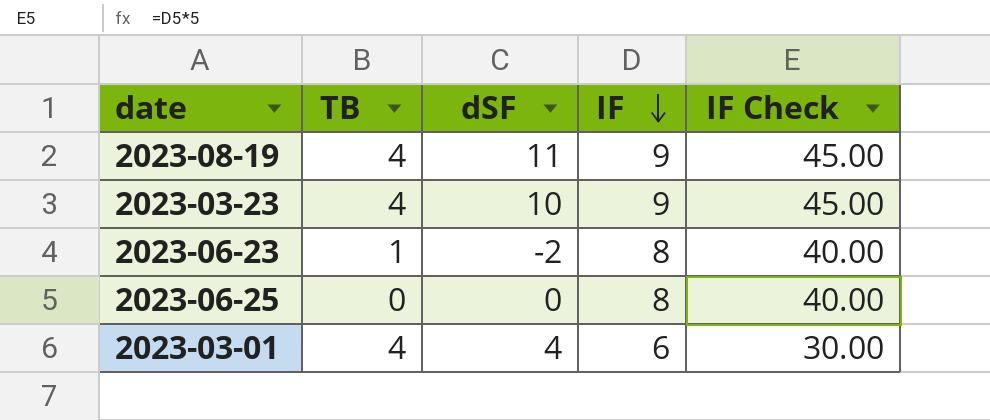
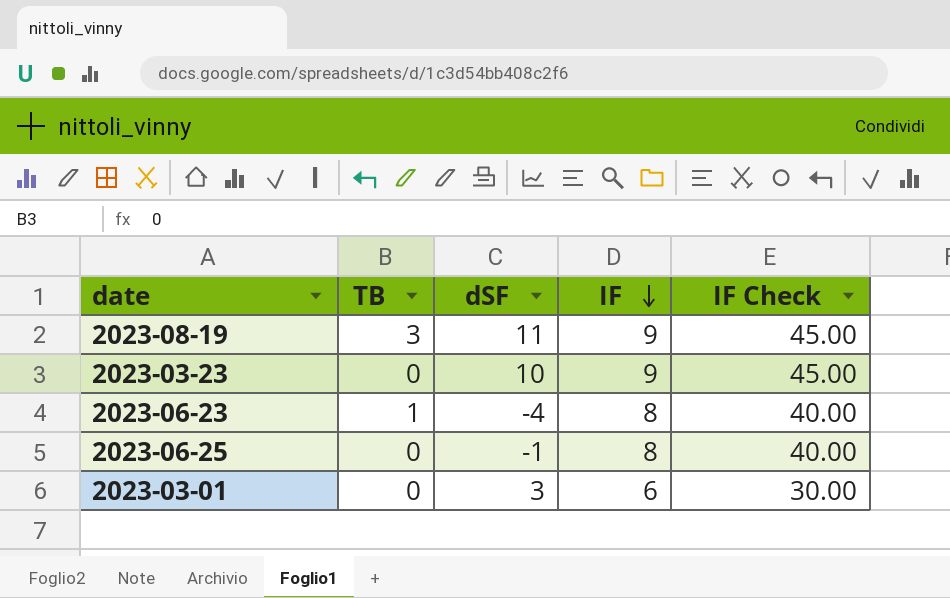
2023-08-19 | TB: 4 -> 3
2023-03-23 | TB: 4 -> 0
2023-06-23 | dSF: -2 -> -4
2023-06-25 | dSF: 0 -> -1
2023-03-01 | TB: 4 -> 0
2023-03-01 | dSF: 4 -> 3

